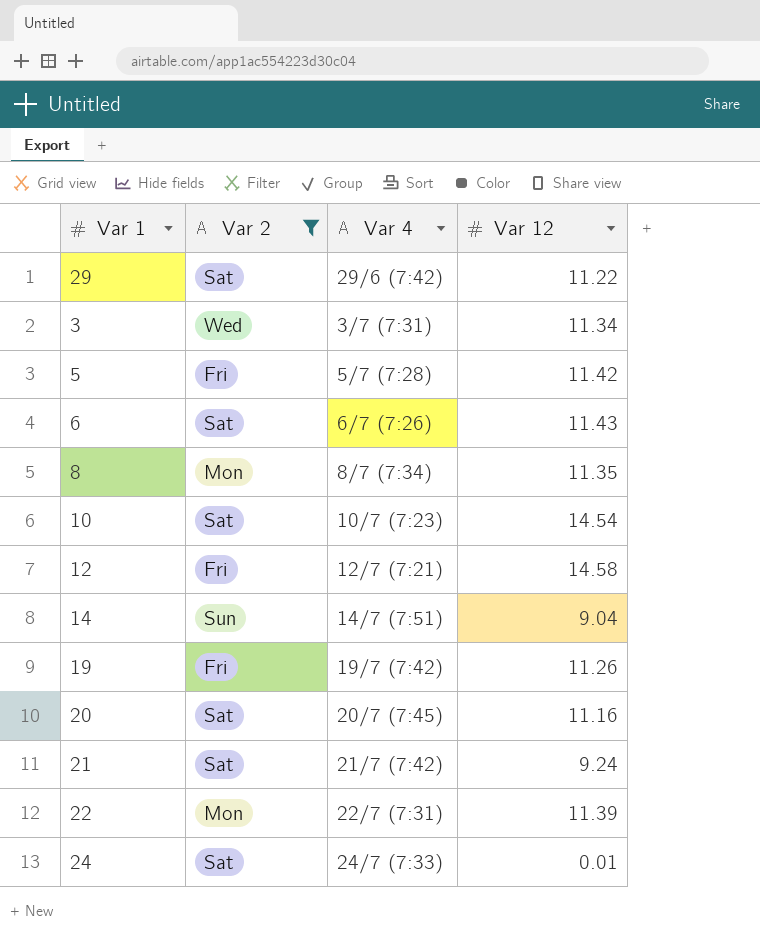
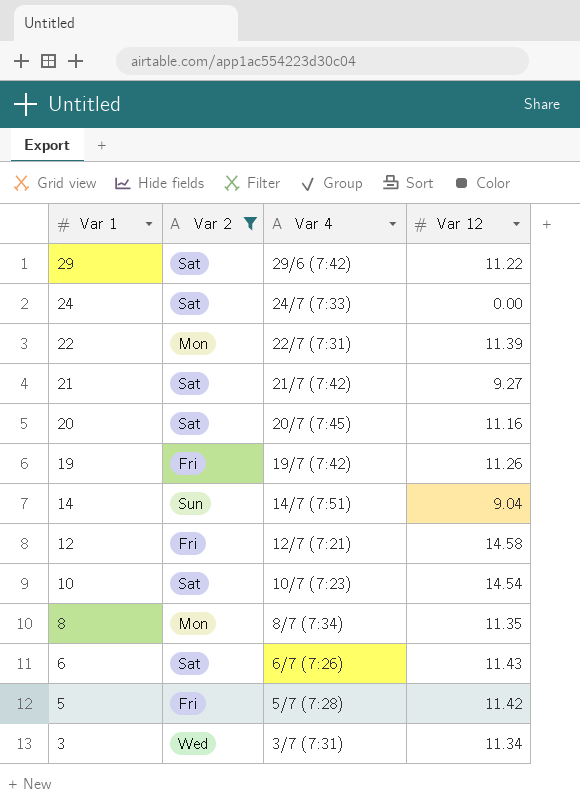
row order: none -> Var 1 descending
24 | Var 12: 0.01 -> 0.00
21 | Var 12: 9.24 -> 9.27

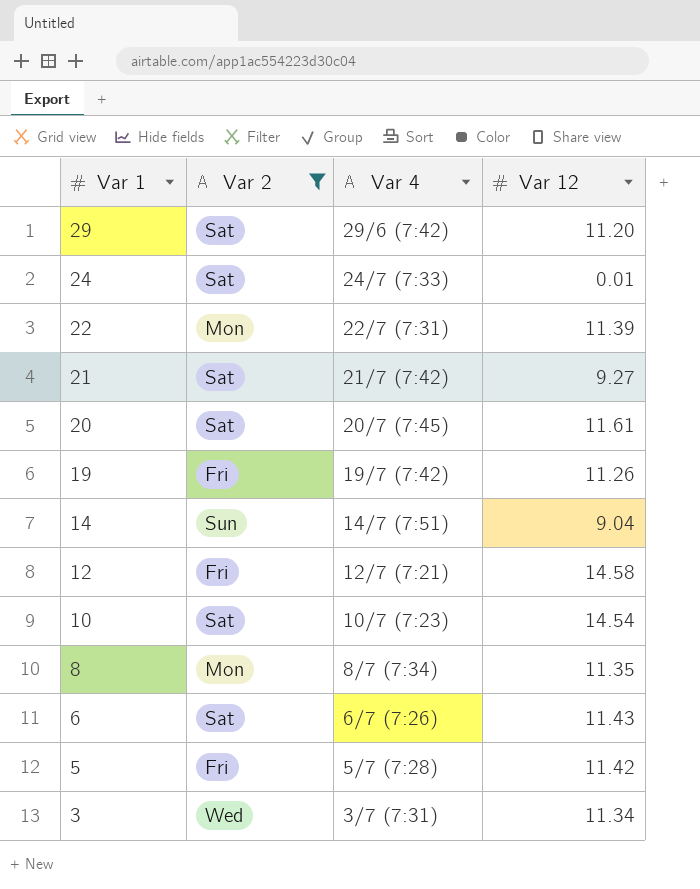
29 | Var 12: 11.22 -> 11.20
24 | Var 12: 0.00 -> 0.01
20 | Var 12: 11.16 -> 11.61

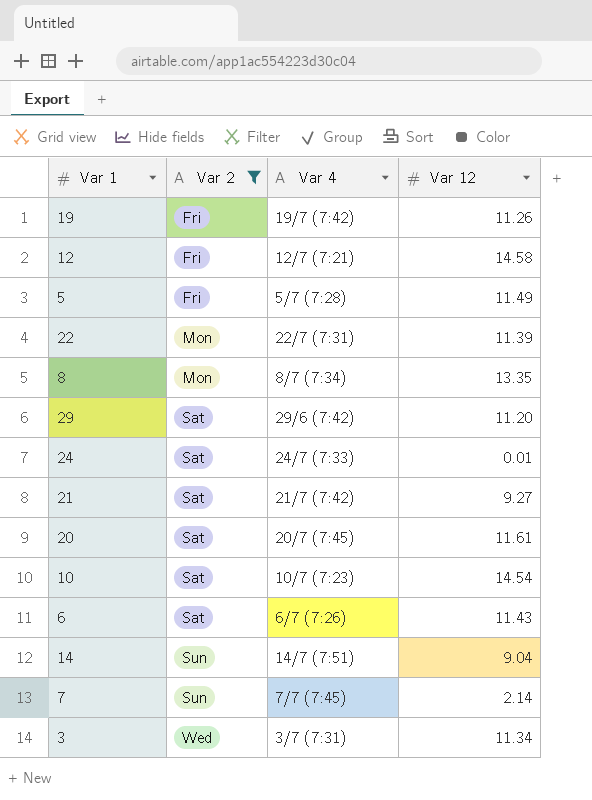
row order: Var 1 descending -> Var 2 ascending
5 | Var 12: 11.42 -> 11.49
8 | Var 12: 11.35 -> 13.35
row 7: none -> Sun | 7/7 (7:45) | 2.14

